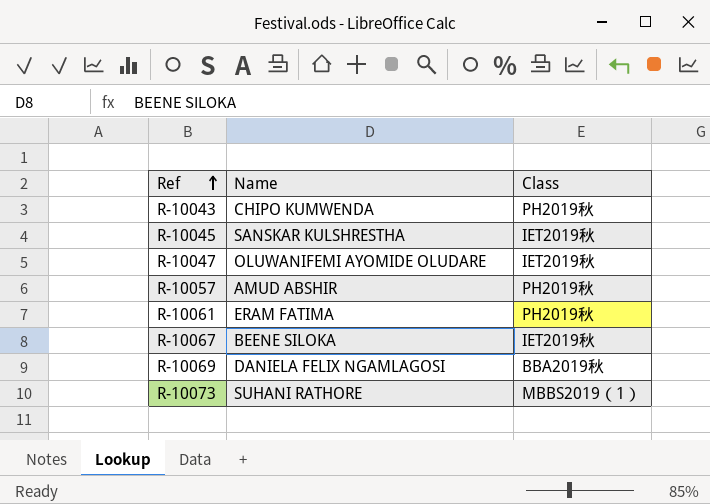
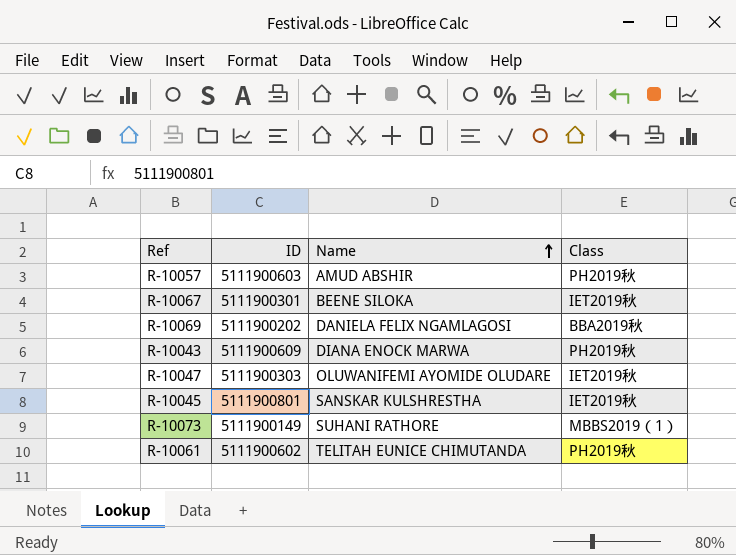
row order: Ref ascending -> Name ascending
column ID | position: none -> 2
R-10043 | Name: CHIPO KUMWENDA -> DIANA ENOCK MARWA
R-10061 | Name: ERAM FATIMA -> TELITAH EUNICE CHIMUTANDA

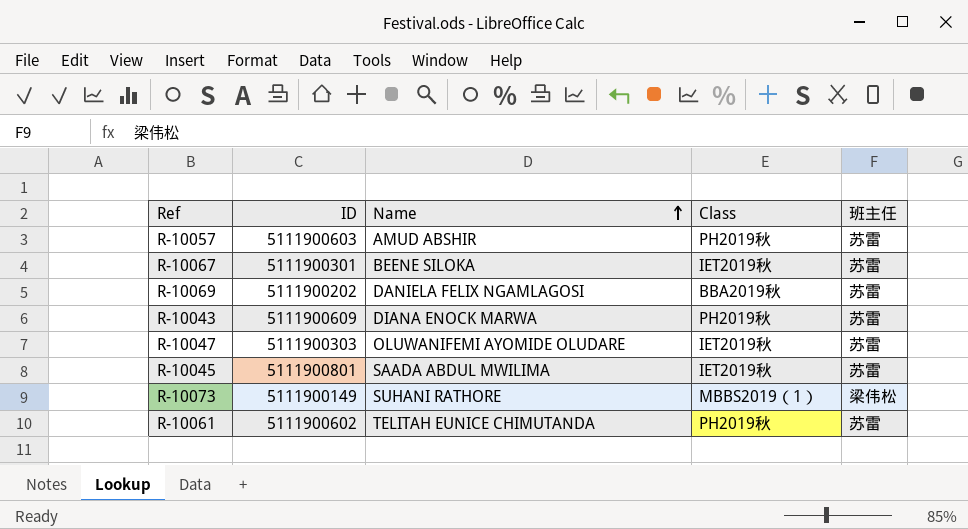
column 班主任 | position: none -> 5
R-10045 | Name: SANSKAR KULSHRESTHA -> SAADA ABDUL MWILIMA

